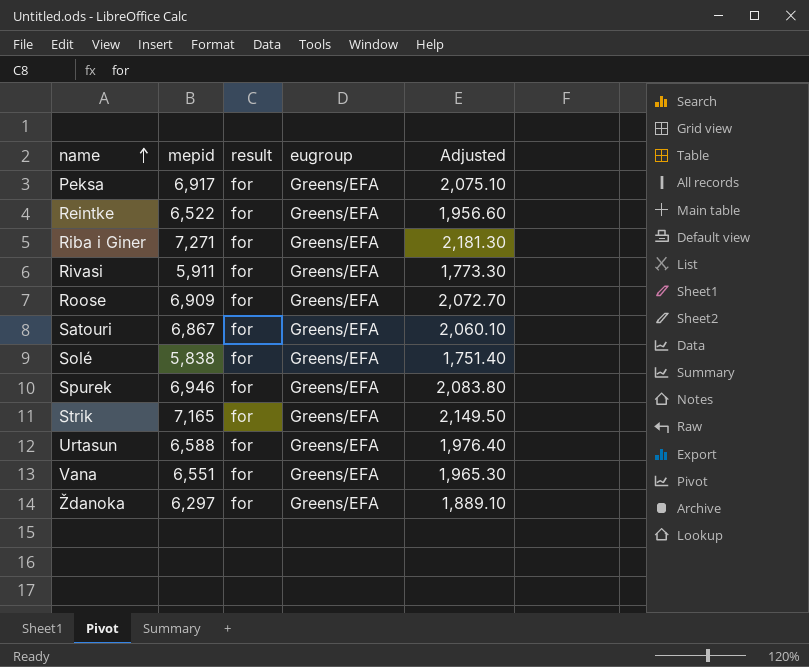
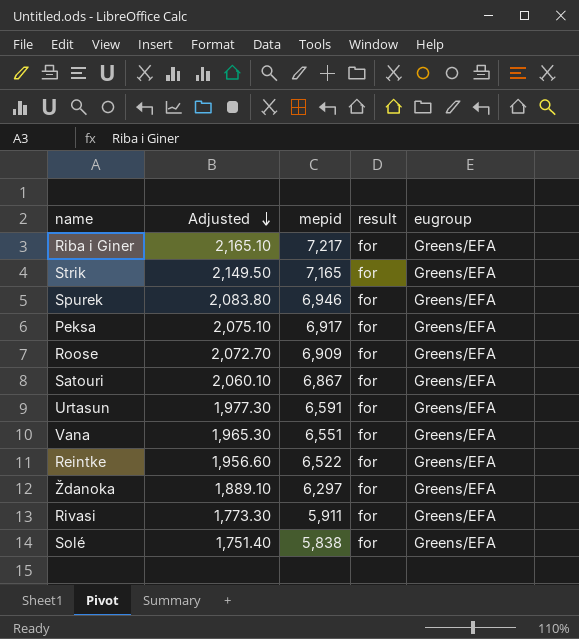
row order: name ascending -> Adjusted descending
column Adjusted | position: 5 -> 2
Riba i Giner | Adjusted: 2,181.30 -> 2,165.10
Riba i Giner | mepid: 7,271 -> 7,217
Urtasun | Adjusted: 1,976.40 -> 1,977.30
Urtasun | mepid: 6,588 -> 6,591

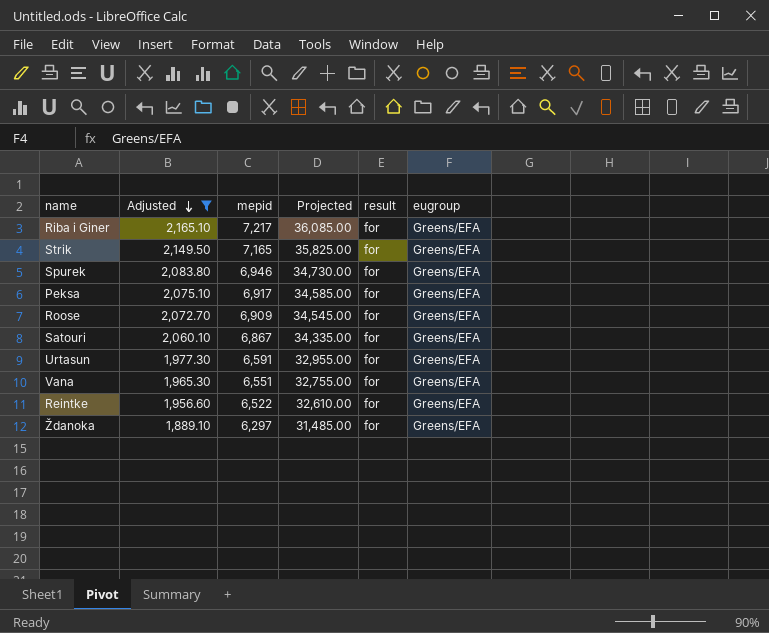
filter: none -> Adjusted >= 1,889.10
column Projected | formula: none -> [mepid] * 5

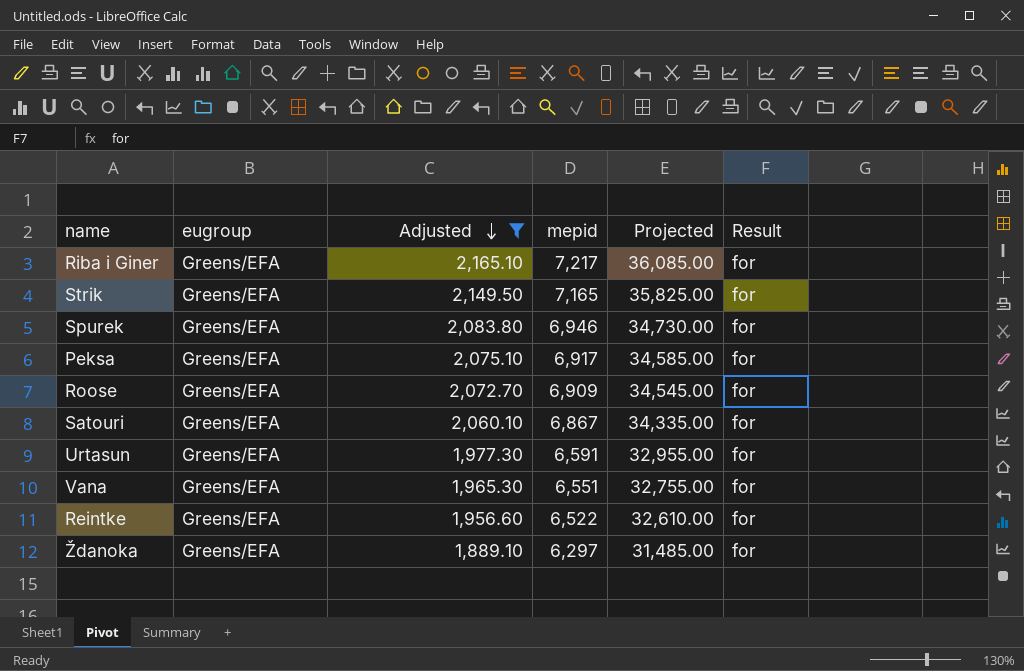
column eugroup | position: 6 -> 2
column name: result -> Result

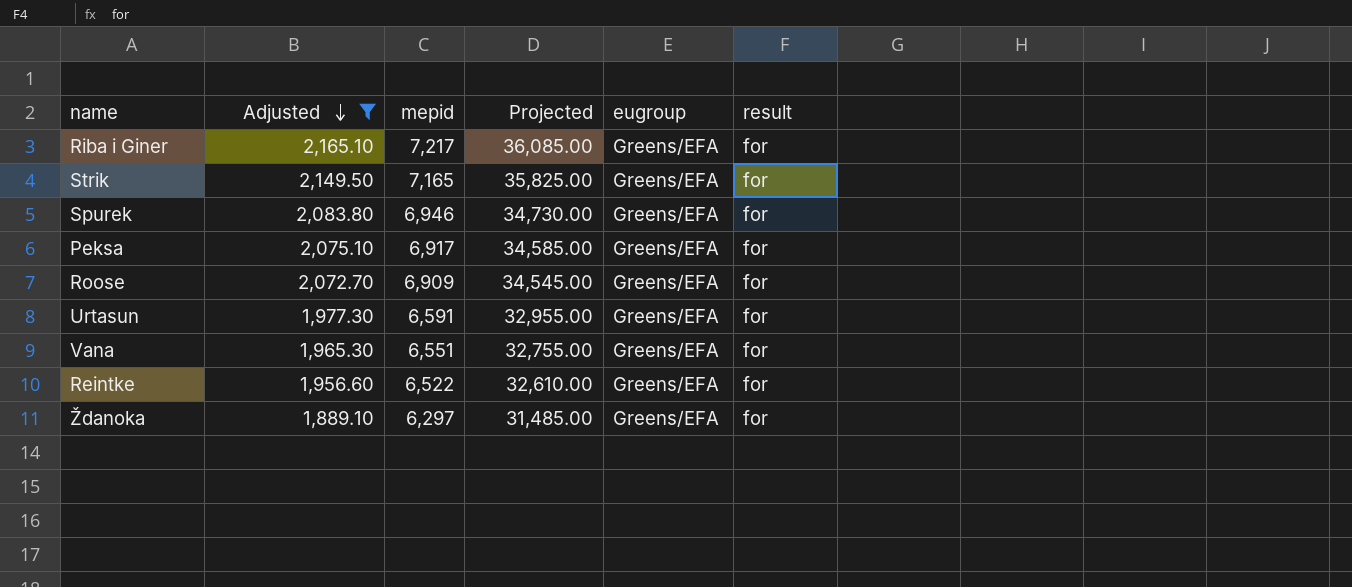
column eugroup | position: 2 -> 5
column name: Result -> result
row Satouri: Greens/EFA | 2,060.10 | 6,867 | 34,335.00 | for -> none

